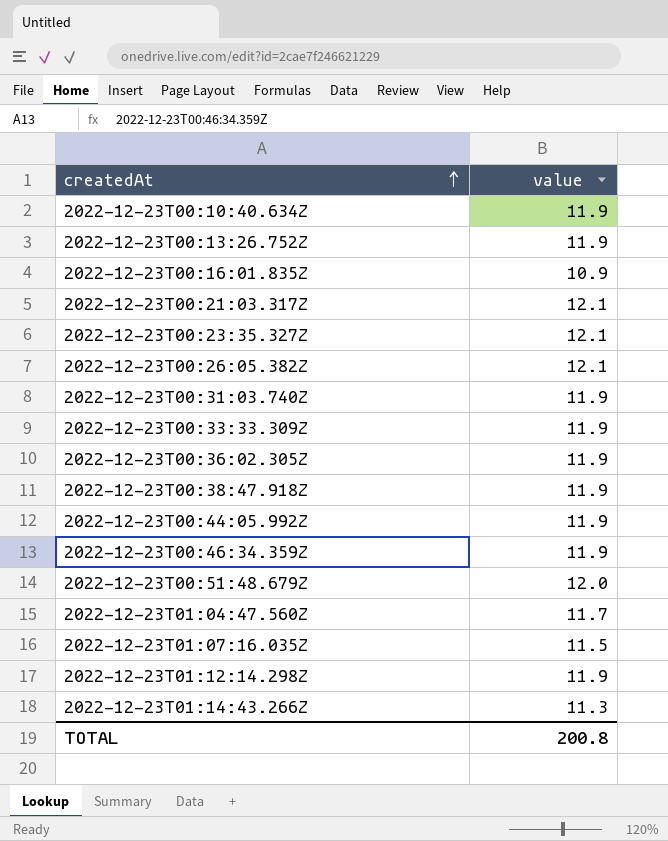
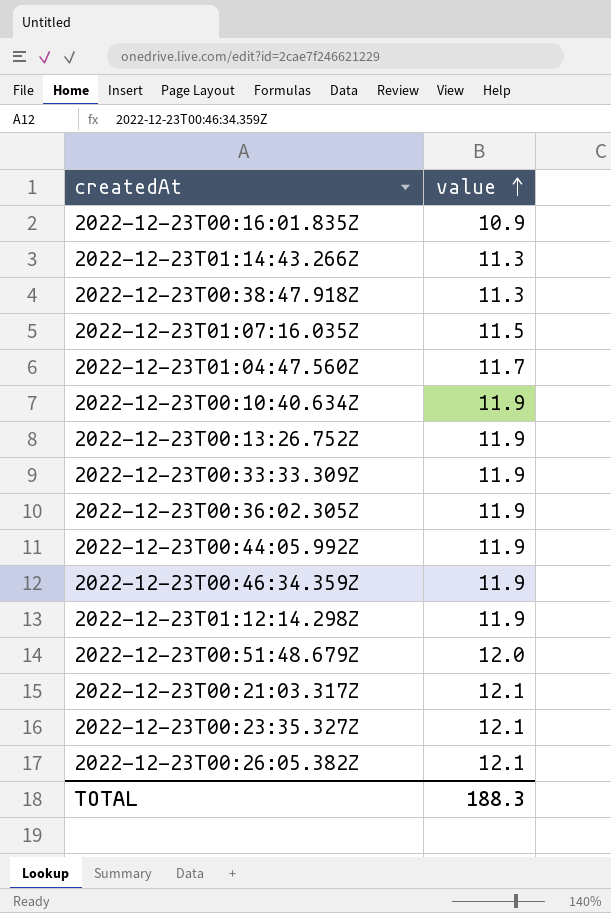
row order: createdAt ascending -> value ascending
row 2022-12-23T00:31:03.740Z: 11.9 -> none
2022-12-23T00:38:47.918Z | value: 11.9 -> 11.3
TOTAL | value: 200.8 -> 188.3

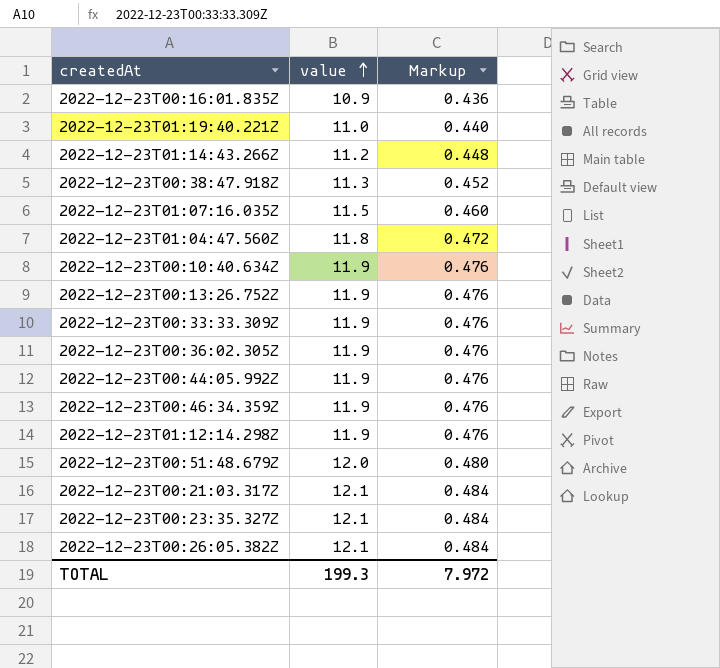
column Markup | formula: none -> [value] * 0.04
row 2022-12-23T01:19:40.221Z: none -> 11.0 | 0.440
2022-12-23T01:14:43.266Z | value: 11.3 -> 11.2
2022-12-23T01:04:47.560Z | value: 11.7 -> 11.8
TOTAL | value: 188.3 -> 199.3

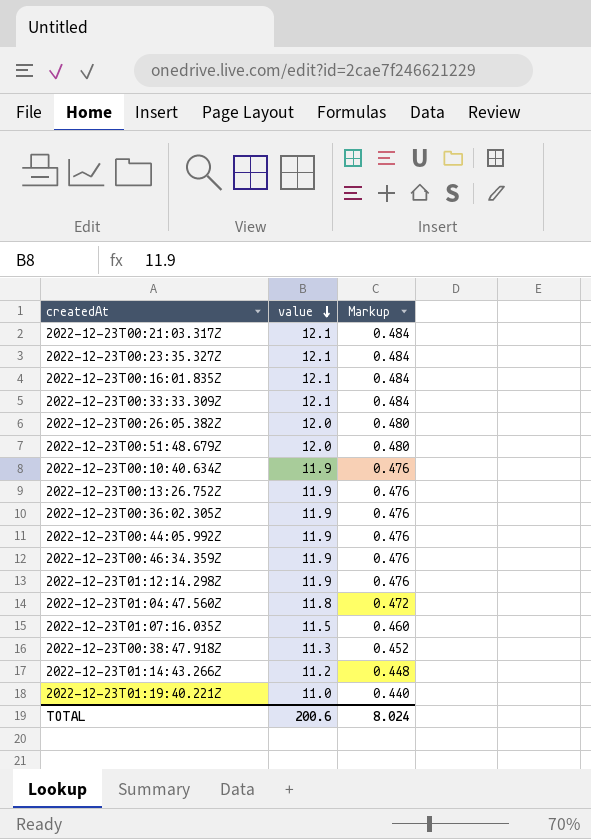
row order: value ascending -> value descending
2022-12-23T00:16:01.835Z | value: 10.9 -> 12.1
2022-12-23T00:16:01.835Z | Markup: 0.436 -> 0.484
2022-12-23T00:33:33.309Z | value: 11.9 -> 12.1
2022-12-23T00:33:33.309Z | Markup: 0.476 -> 0.484
2022-12-23T00:26:05.382Z | value: 12.1 -> 12.0
2022-12-23T00:26:05.382Z | Markup: 0.484 -> 0.480
TOTAL | value: 199.3 -> 200.6
TOTAL | Markup: 7.972 -> 8.024

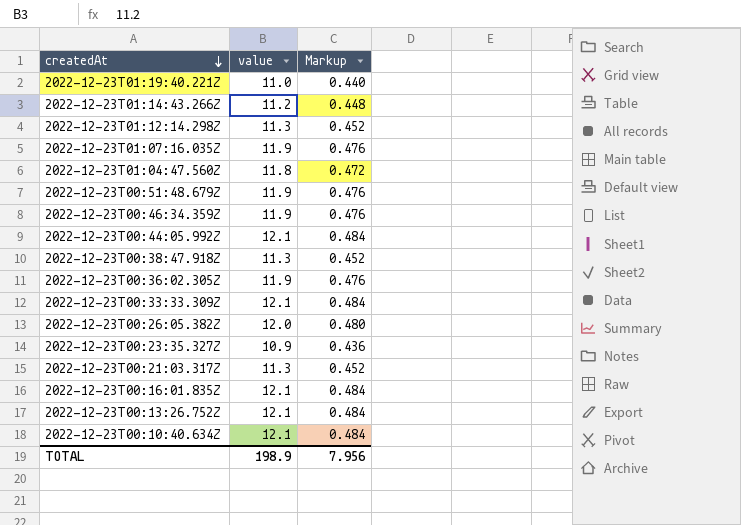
row order: value descending -> createdAt descending
2022-12-23T01:12:14.298Z | value: 11.9 -> 11.3
2022-12-23T01:12:14.298Z | Markup: 0.476 -> 0.452
2022-12-23T01:07:16.035Z | value: 11.5 -> 11.9
2022-12-23T01:07:16.035Z | Markup: 0.460 -> 0.476
2022-12-23T00:51:48.679Z | value: 12.0 -> 11.9
2022-12-23T00:51:48.679Z | Markup: 0.480 -> 0.476
2022-12-23T00:44:05.992Z | value: 11.9 -> 12.1
2022-12-23T00:44:05.992Z | Markup: 0.476 -> 0.484
2022-12-23T00:23:35.327Z | value: 12.1 -> 10.9
2022-12-23T00:23:35.327Z | Markup: 0.484 -> 0.436
2022-12-23T00:21:03.317Z | value: 12.1 -> 11.3
2022-12-23T00:21:03.317Z | Markup: 0.484 -> 0.452
2022-12-23T00:13:26.752Z | value: 11.9 -> 12.1
2022-12-23T00:13:26.752Z | Markup: 0.476 -> 0.484
2022-12-23T00:10:40.634Z | value: 11.9 -> 12.1
2022-12-23T00:10:40.634Z | Markup: 0.476 -> 0.484
TOTAL | value: 200.6 -> 198.9
TOTAL | Markup: 8.024 -> 7.956

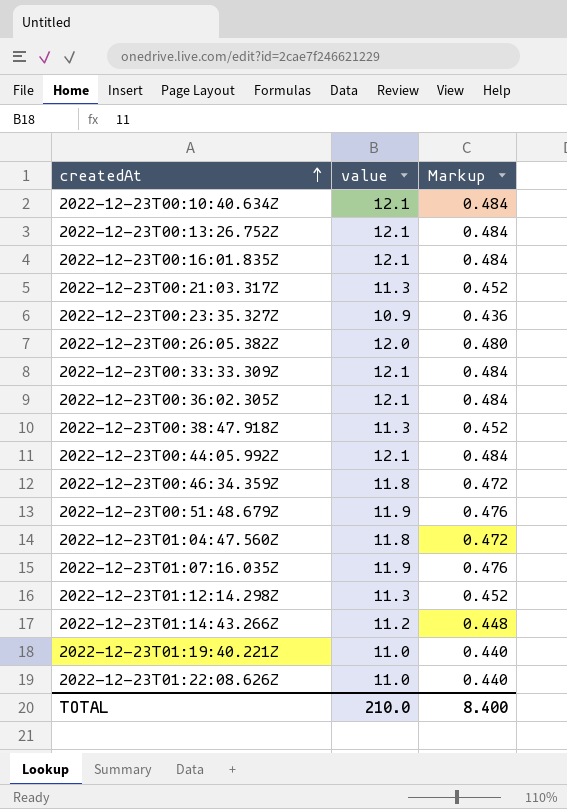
row order: createdAt descending -> createdAt ascending
2022-12-23T00:36:02.305Z | value: 11.9 -> 12.1
2022-12-23T00:36:02.305Z | Markup: 0.476 -> 0.484
2022-12-23T00:46:34.359Z | value: 11.9 -> 11.8
2022-12-23T00:46:34.359Z | Markup: 0.476 -> 0.472
row 2022-12-23T01:22:08.626Z: none -> 11.0 | 0.440
TOTAL | value: 198.9 -> 210.0
TOTAL | Markup: 7.956 -> 8.400

